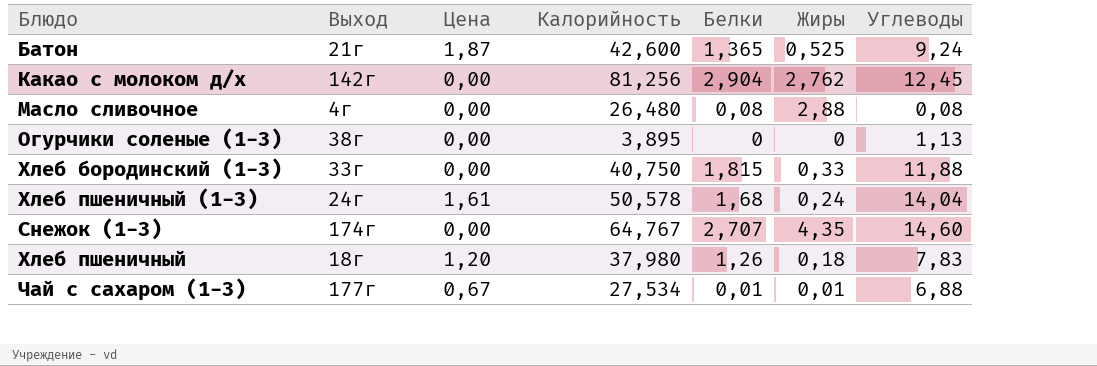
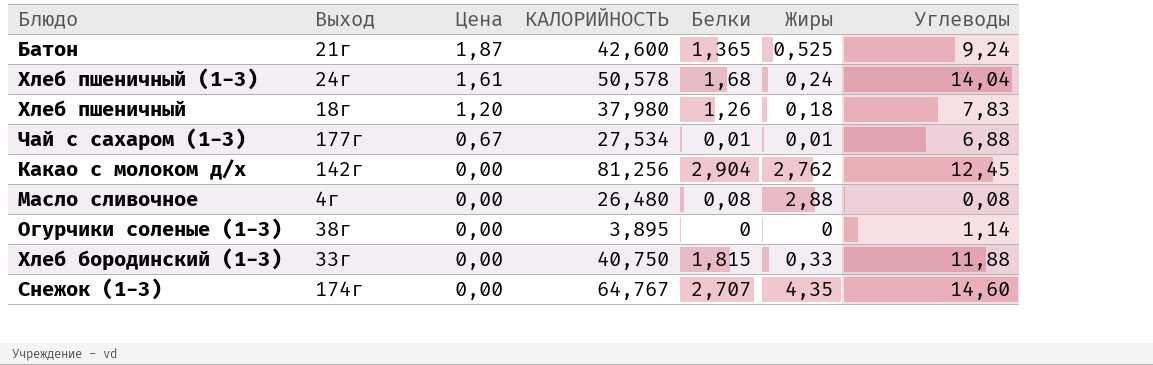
row order: none -> Цена descending
column name: Калорийность -> КАЛОРИЙНОСТЬ
Огурчики соленые (1-3) | Углеводы: 1,13 -> 1,14

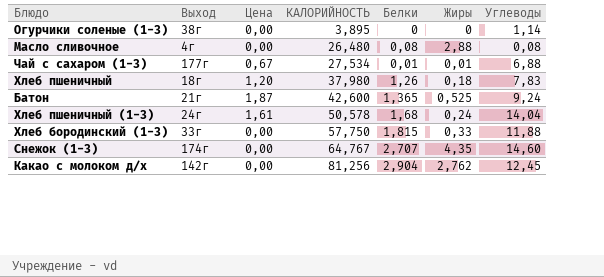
row order: Цена descending -> КАЛОРИЙНОСТЬ ascending
Хлеб бородинский (1-3) | КАЛОРИЙНОСТЬ: 40,750 -> 57,750

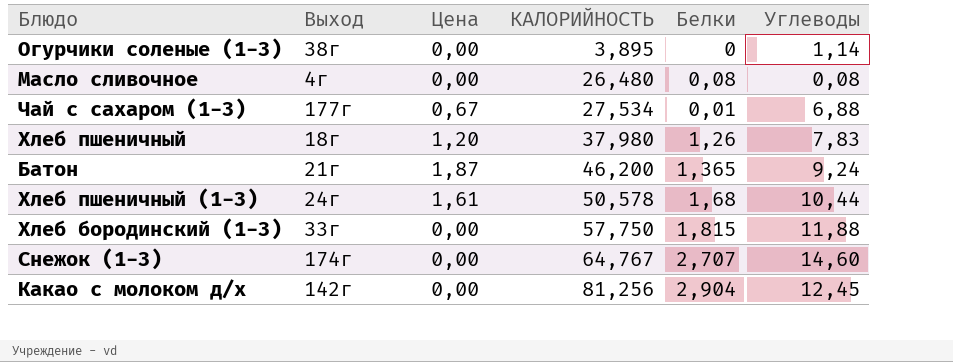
column Жиры | position: 6 -> none
Батон | КАЛОРИЙНОСТЬ: 42,600 -> 46,200
Хлеб пшеничный (1-3) | Углеводы: 14,04 -> 10,44

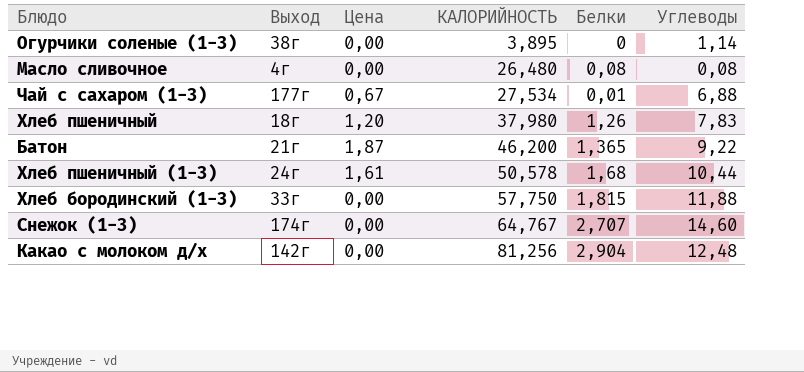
Батон | Углеводы: 9,24 -> 9,22
Какао с молоком д/х | Углеводы: 12,45 -> 12,48

